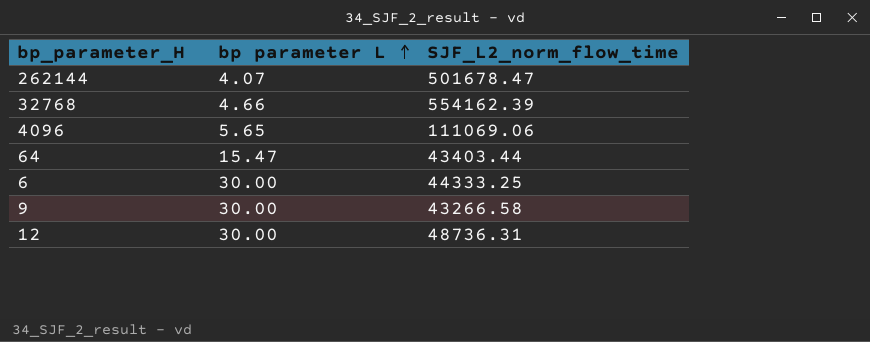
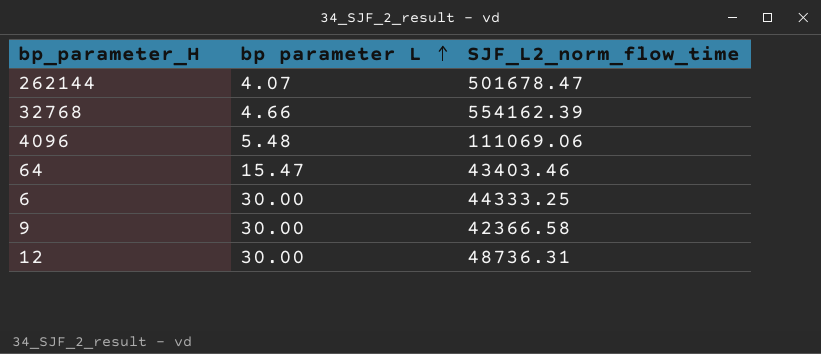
4096 | bp parameter L: 5.65 -> 5.48
64 | SJF_L2_norm_flow_time: 43403.44 -> 43403.46
9 | SJF_L2_norm_flow_time: 43266.58 -> 42366.58

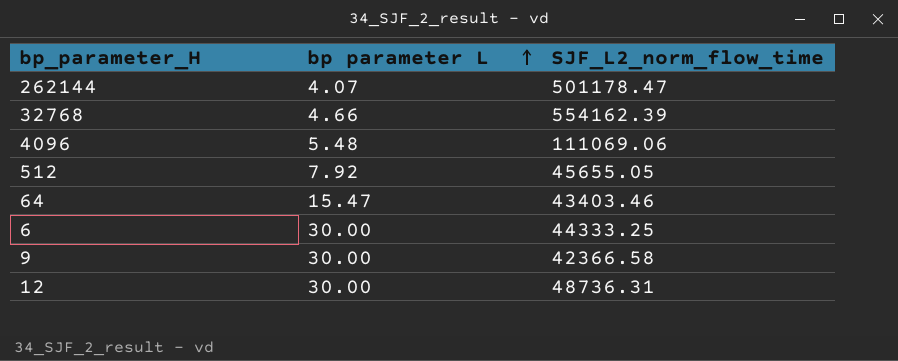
262144 | SJF_L2_norm_flow_time: 501678.47 -> 501178.47
row 512: none -> 7.92 | 45655.05

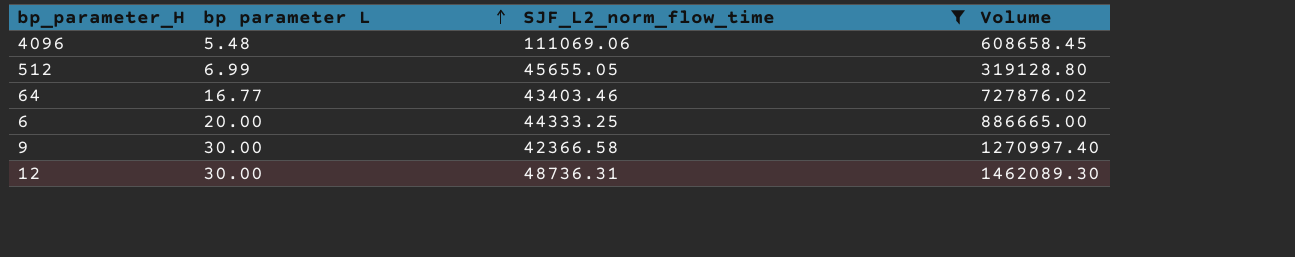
filter: none -> SJF_L2_norm_flow_time <= 111069.06
column Volume | formula: none -> [bp parameter L] * [SJF_L2_norm_flow_time]
512 | bp parameter L: 7.92 -> 6.99
64 | bp parameter L: 15.47 -> 16.77
6 | bp parameter L: 30.00 -> 20.00

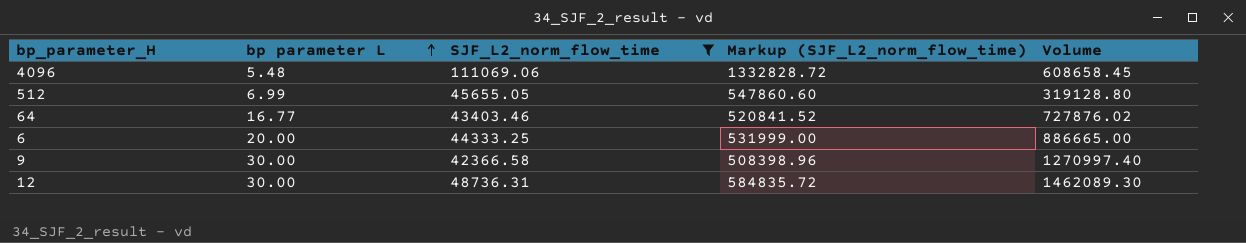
column Markup (SJF_L2_norm_flow_time) | formula: none -> [SJF_L2_norm_flow_time] * 12

